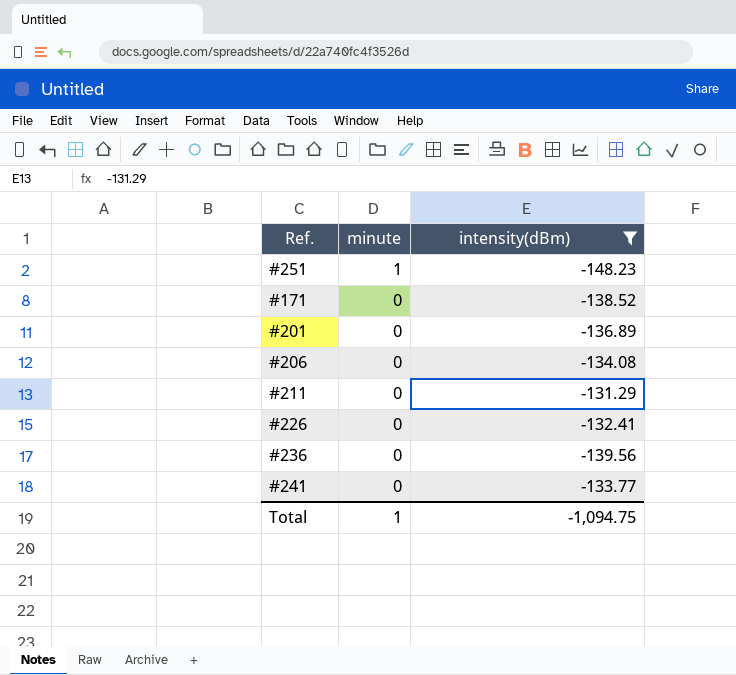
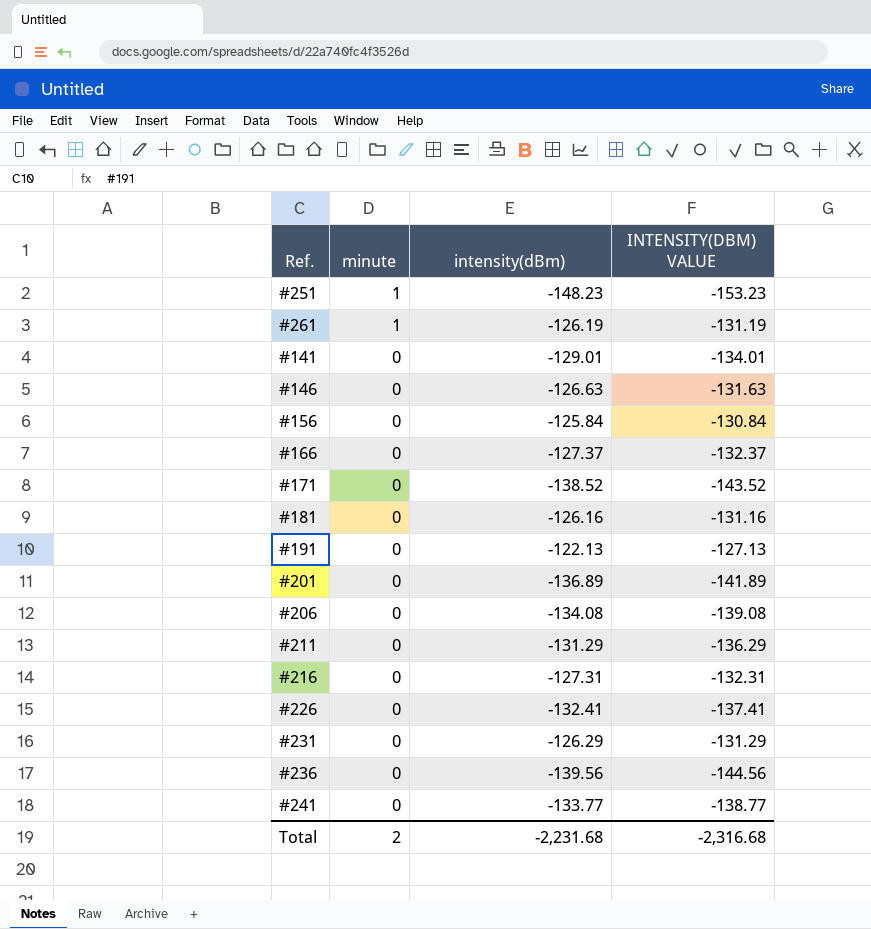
filter: intensity(dBm) <= -131.29 -> none
column INTENSITY(DBM) VALUE | formula: none -> [intensity(dBm)] - 5
Total | minute: 1 -> 2
Total | intensity(dBm): -1,094.75 -> -2,231.68

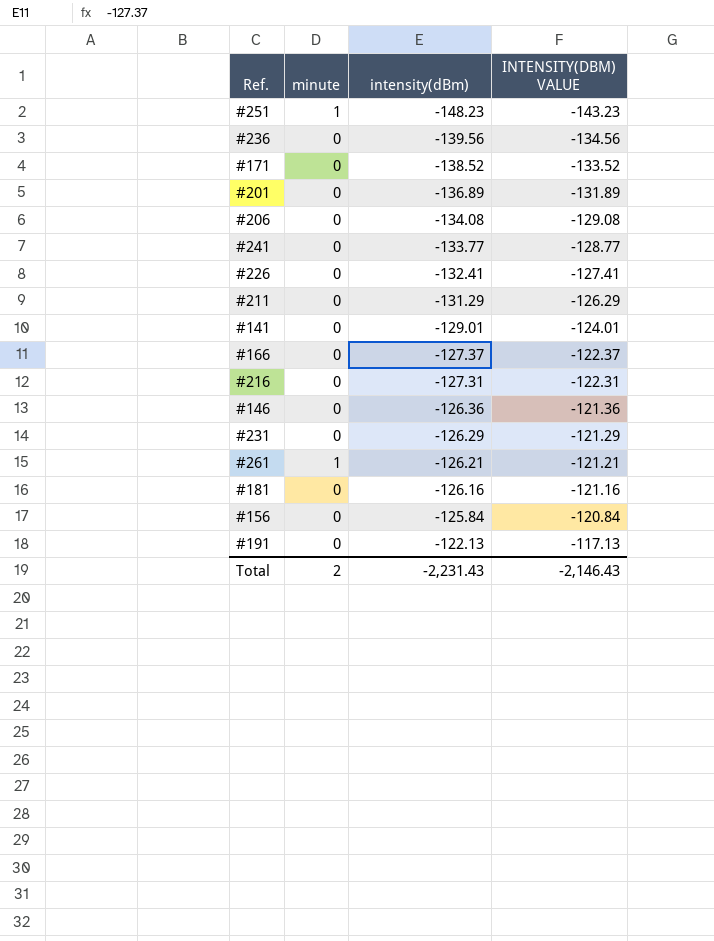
row order: minute descending -> intensity(dBm) ascending
column INTENSITY(DBM) VALUE | formula: [intensity(dBm)] - 5 -> [intensity(dBm)] + 5
#146 | intensity(dBm): -126.63 -> -126.36
#261 | intensity(dBm): -126.19 -> -126.21
Total | intensity(dBm): -2,231.68 -> -2,231.43
Total | INTENSITY(DBM) VALUE: -2,316.68 -> -2,146.43

